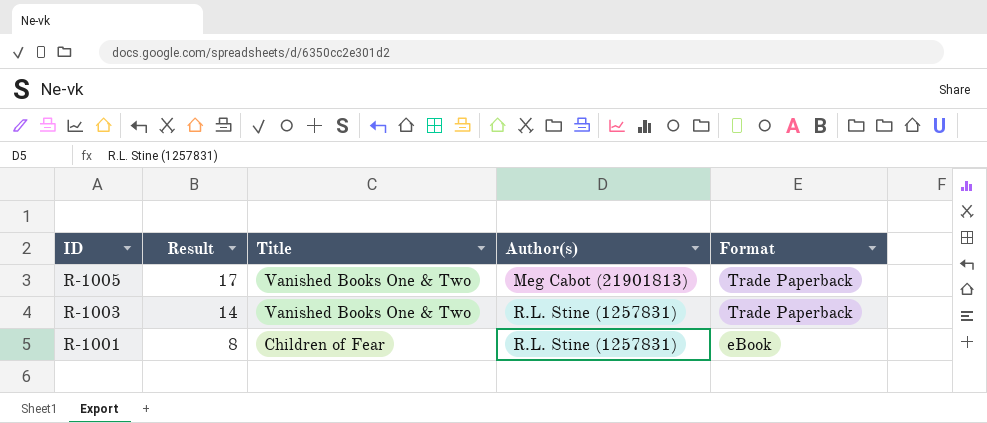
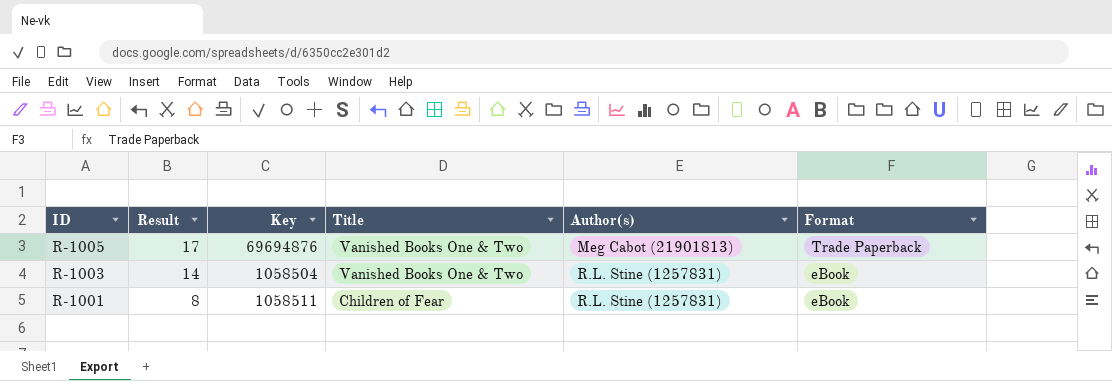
column Key | position: none -> 3
R-1003 | Format: Trade Paperback -> eBook

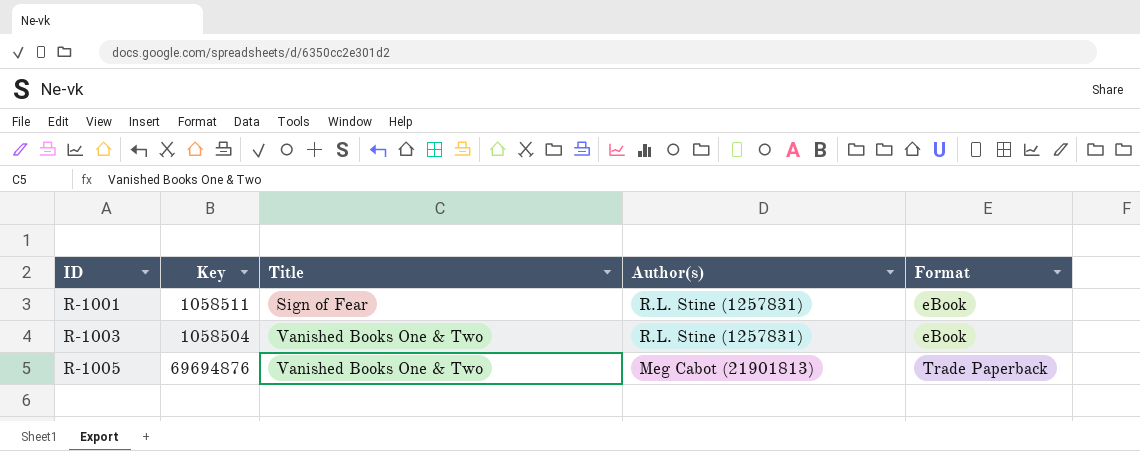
row order: ID descending -> ID ascending
column Result | position: 2 -> none
R-1001 | Title: Children of Fear -> Sign of Fear

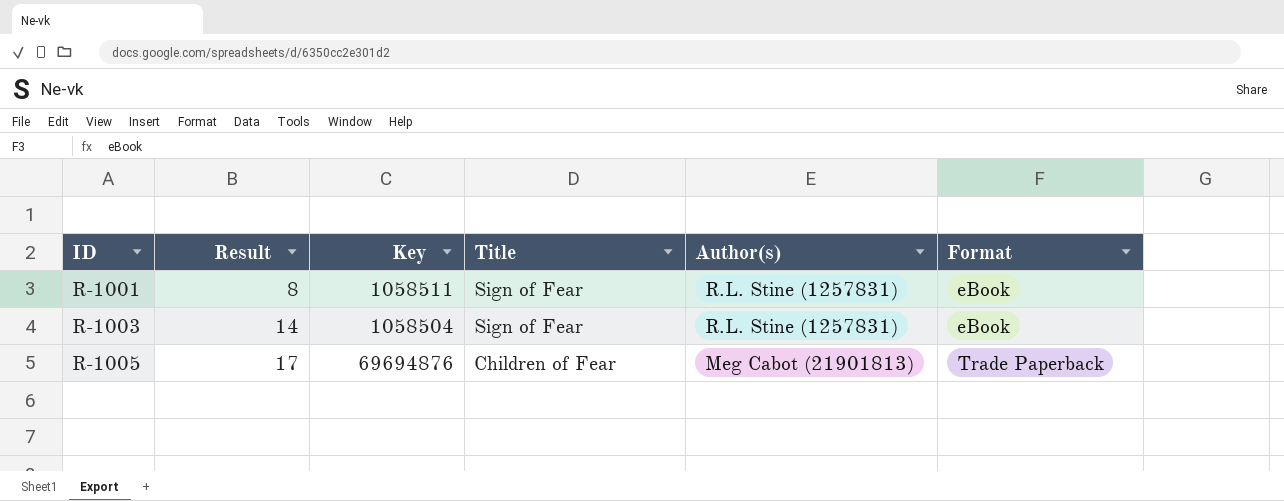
column Result | position: none -> 2
R-1003 | Title: Vanished Books One & Two -> Sign of Fear
R-1005 | Title: Vanished Books One & Two -> Children of Fear

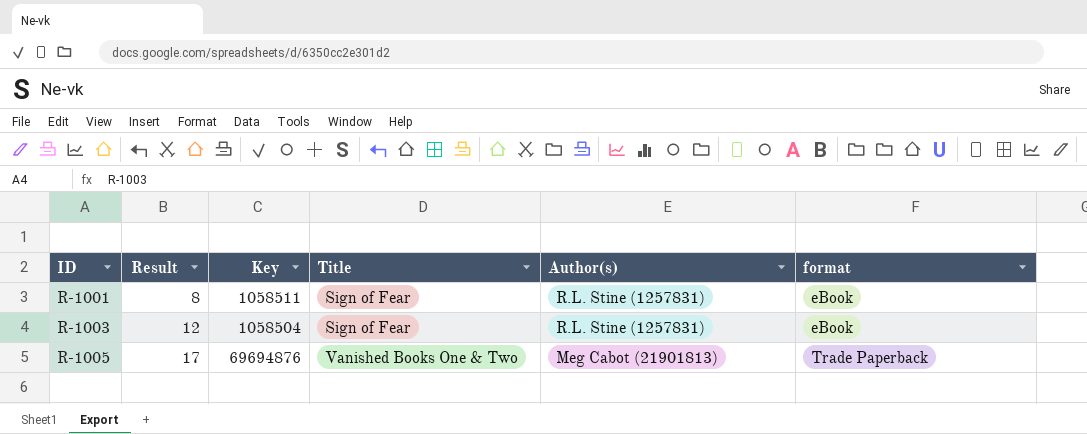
column name: Format -> format
R-1003 | Result: 14 -> 12
R-1005 | Title: Children of Fear -> Vanished Books One & Two

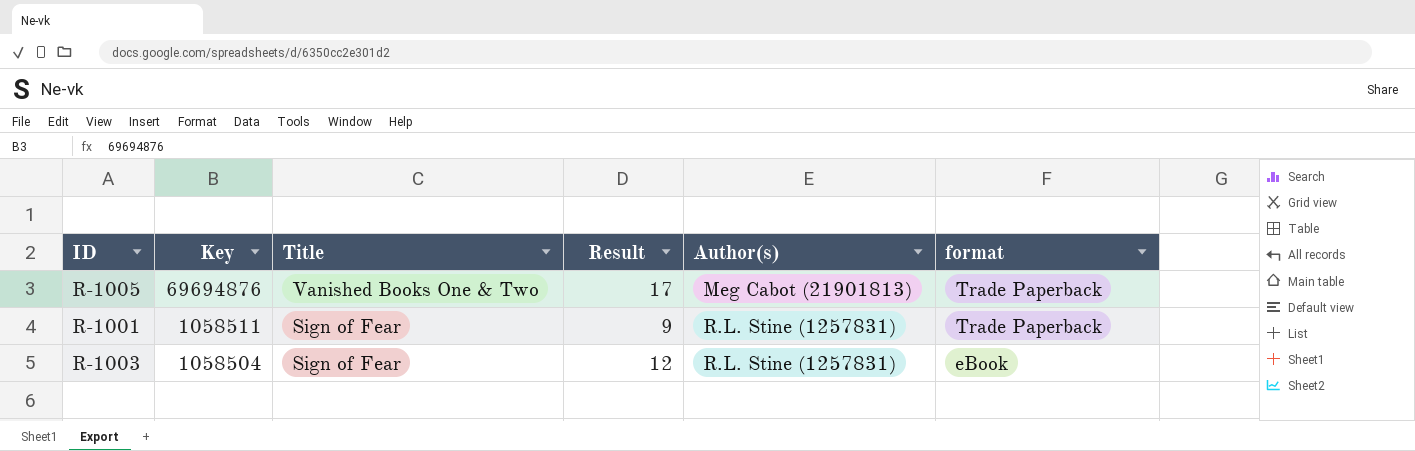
row order: ID ascending -> Key descending
column Result | position: 2 -> 4
R-1001 | Result: 8 -> 9
R-1001 | format: eBook -> Trade Paperback

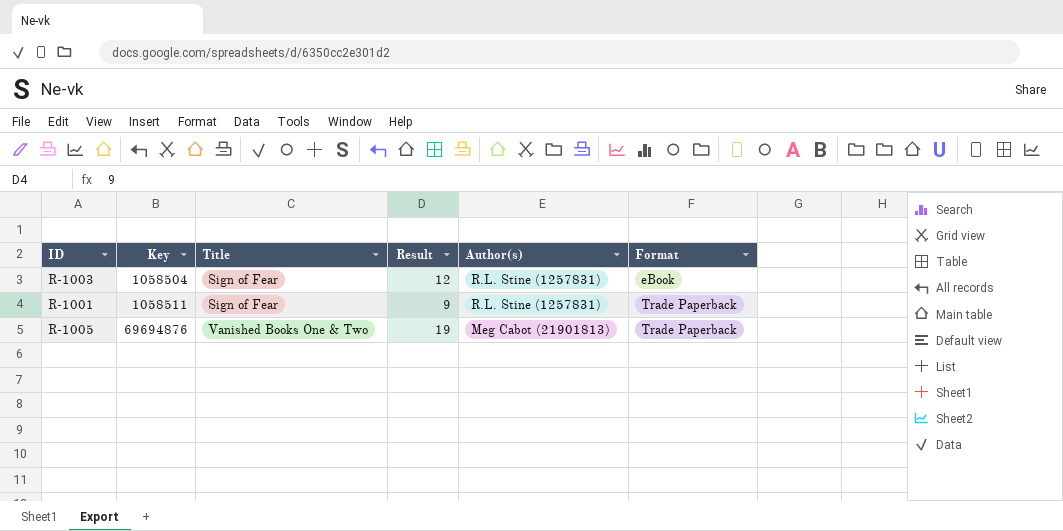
row order: Key descending -> Key ascending
column name: format -> Format
R-1005 | Result: 17 -> 19

